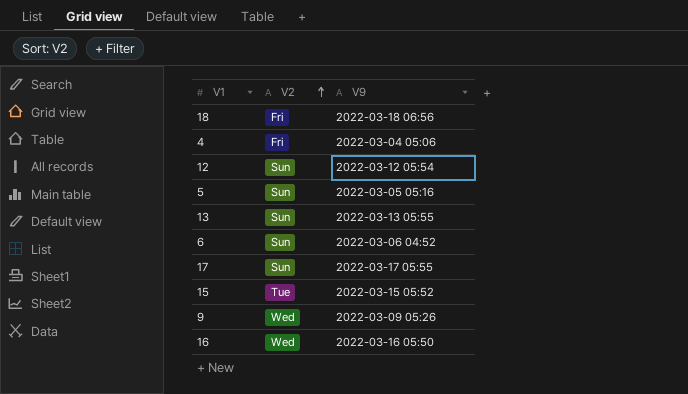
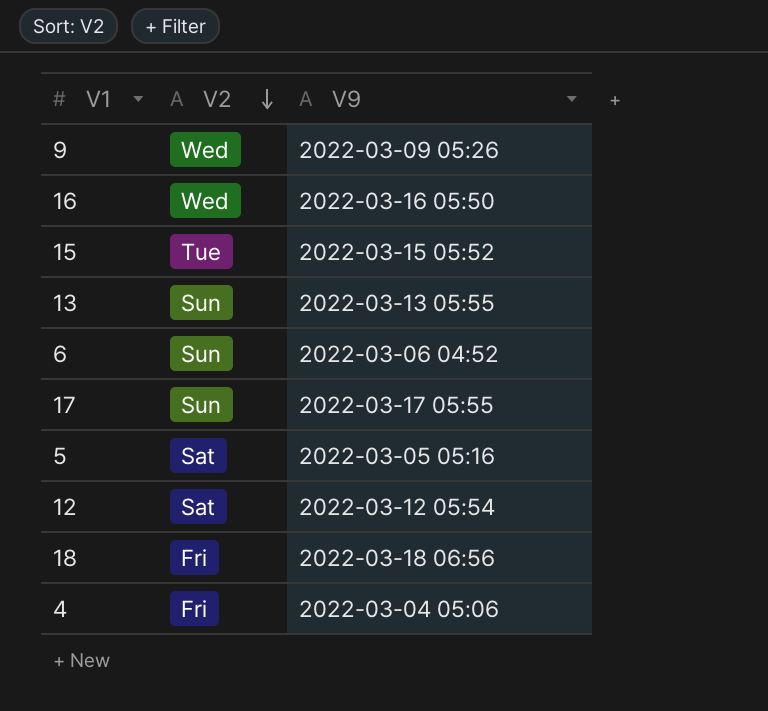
row order: V2 ascending -> V2 descending
5 | V2: Sun -> Sat
12 | V2: Sun -> Sat

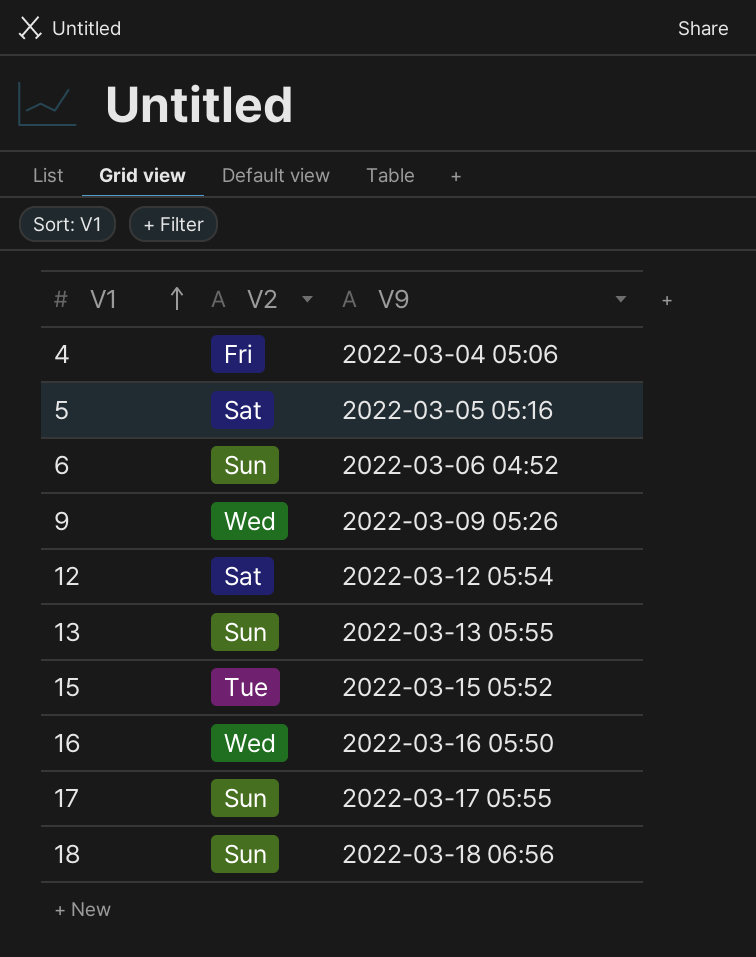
row order: V2 descending -> V1 ascending
18 | V2: Fri -> Sun

